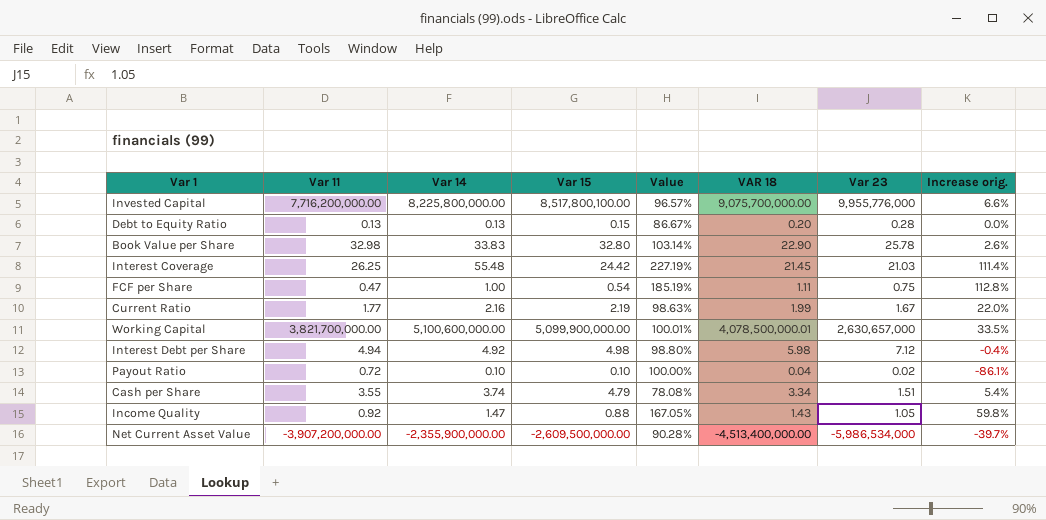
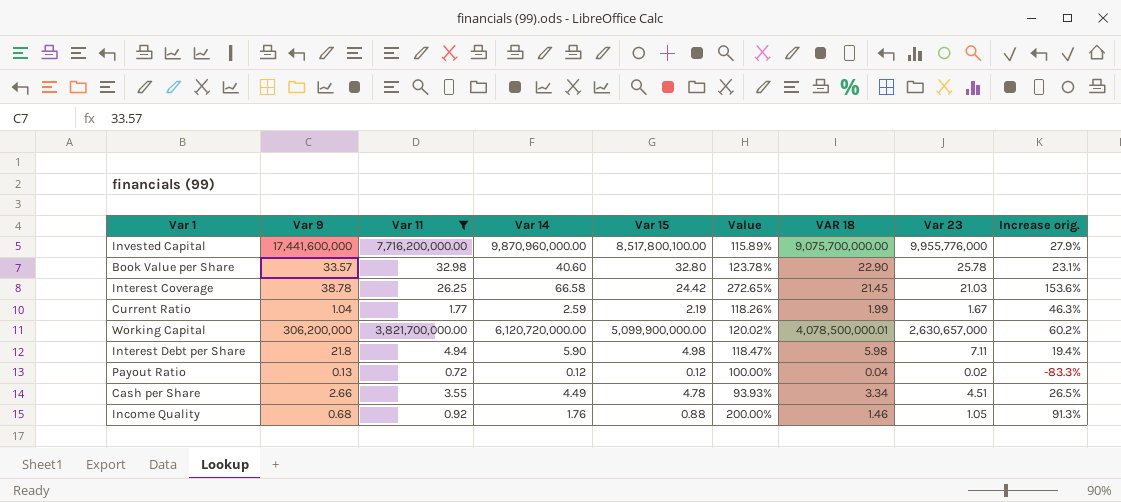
filter: none -> Var 11 >= 0.72
column Var 9 | position: none -> 2
Invested Capital | Var 14: 8,225,800,000.00 -> 9,870,960,000.00
Invested Capital | Value: 96.57% -> 115.89%
Invested Capital | Increase orig.: 6.6% -> 27.9%
Book Value per Share | Var 14: 33.83 -> 40.60
Book Value per Share | Value: 103.14% -> 123.78%
Book Value per Share | Increase orig.: 2.6% -> 23.1%
Interest Coverage | Var 14: 55.48 -> 66.58
Interest Coverage | Value: 227.19% -> 272.65%
Interest Coverage | Increase orig.: 111.4% -> 153.6%
Current Ratio | Var 14: 2.16 -> 2.59
Current Ratio | Value: 98.63% -> 118.26%
Current Ratio | Increase orig.: 22.0% -> 46.3%
Working Capital | Var 14: 5,100,600,000.00 -> 6,120,720,000.00
Working Capital | Value: 100.01% -> 120.02%
Working Capital | Increase orig.: 33.5% -> 60.2%
Interest Debt per Share | Var 14: 4.92 -> 5.90
Interest Debt per Share | Value: 98.80% -> 118.47%
Interest Debt per Share | Var 23: 7.12 -> 7.11
Interest Debt per Share | Increase orig.: -0.4% -> 19.4%
Payout Ratio | Var 14: 0.10 -> 0.12
Payout Ratio | Var 15: 0.10 -> 0.12
Payout Ratio | Increase orig.: -86.1% -> -83.3%
Cash per Share | Var 14: 3.74 -> 4.49
Cash per Share | Var 15: 4.79 -> 4.78
Cash per Share | Value: 78.08% -> 93.93%
Cash per Share | Var 23: 1.51 -> 4.51
Cash per Share | Increase orig.: 5.4% -> 26.5%
Income Quality | Var 14: 1.47 -> 1.76
Income Quality | Value: 167.05% -> 200.00%
Income Quality | VAR 18: 1.43 -> 1.46
Income Quality | Increase orig.: 59.8% -> 91.3%

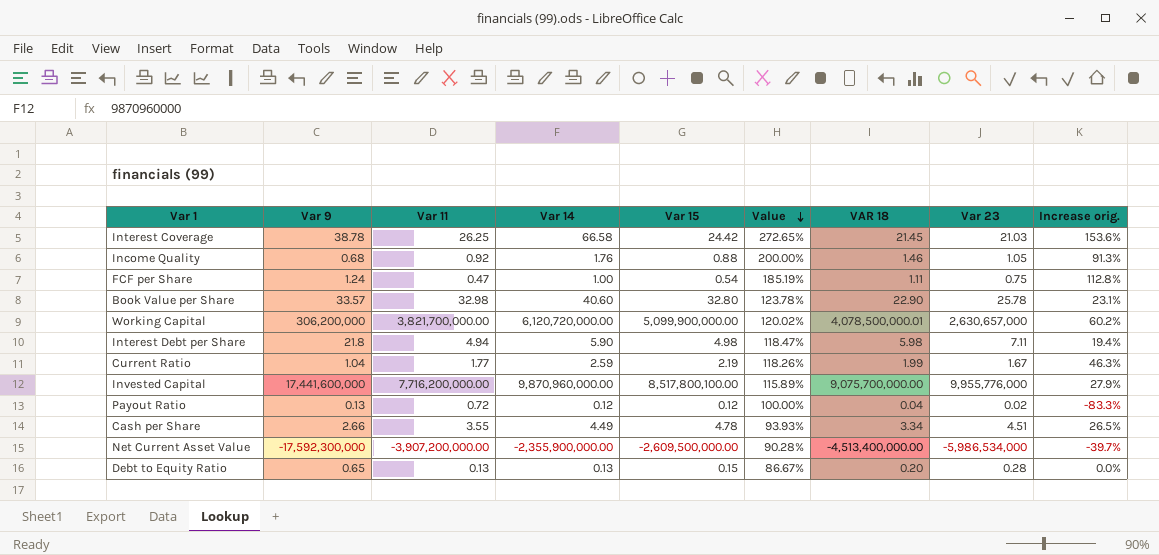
filter: Var 11 >= 0.72 -> none
row order: none -> Value descending

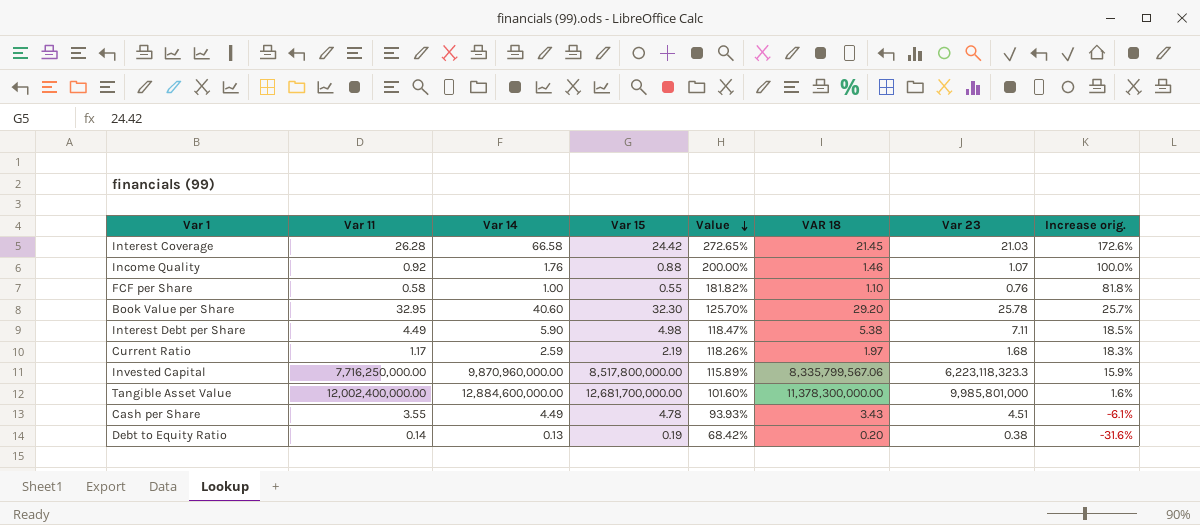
column Var 9 | position: 2 -> none
column Increase orig. | formula: ([Var 14] - [Var 11]) / [Var 11] -> ([Var 14] - [Var 15]) / [Var 15]
row Working Capital: 306,200,000 | 3,821,700,000.00 | 6,120,720,000.00 | 5,099,900,000.00 | 120.02% | 4,078,500,000.01 | 2,630,657,000 | 60.2% -> none
row Payout Ratio: 0.13 | 0.72 | 0.12 | 0.12 | 100.00% | 0.04 | 0.02 | -83.3% -> none
row Net Current Asset Value: -17,592,300,000 | -3,907,200,000.00 | -2,355,900,000.00 | -2,609,500,000.00 | 90.28% | -4,513,400,000.00 | -5,986,534,000 | -39.7% -> none
Interest Coverage | Var 11: 26.25 -> 26.28
Income Quality | Var 23: 1.05 -> 1.07
FCF per Share | Var 11: 0.47 -> 0.58
FCF per Share | Var 15: 0.54 -> 0.55
FCF per Share | Value: 185.19% -> 181.82%
FCF per Share | VAR 18: 1.11 -> 1.10
FCF per Share | Var 23: 0.75 -> 0.76
Book Value per Share | Var 11: 32.98 -> 32.95
Book Value per Share | Var 15: 32.80 -> 32.30
Book Value per Share | Value: 123.78% -> 125.70%
Book Value per Share | VAR 18: 22.90 -> 29.20
Interest Debt per Share | Var 11: 4.94 -> 4.49
Interest Debt per Share | VAR 18: 5.98 -> 5.38
Current Ratio | Var 11: 1.77 -> 1.17
Current Ratio | VAR 18: 1.99 -> 1.97
Current Ratio | Var 23: 1.67 -> 1.68
Invested Capital | Var 11: 7,716,200,000.00 -> 7,716,250,000.00
Invested Capital | Var 15: 8,517,800,100.00 -> 8,517,800,000.00
Invested Capital | VAR 18: 9,075,700,000.00 -> 8,335,799,567.06
Invested Capital | Var 23: 9,955,776,000 -> 6,223,118,323.3
row Tangible Asset Value: none -> 12,002,400,000.00 | 12,884,600,000.00 | 12,681,700,000.00 | 101.60% | 11,378,300,000.00 | 9,985,801,000 | 1.6%
Cash per Share | VAR 18: 3.34 -> 3.43
Debt to Equity Ratio | Var 11: 0.13 -> 0.14
Debt to Equity Ratio | Var 15: 0.15 -> 0.19
Debt to Equity Ratio | Value: 86.67% -> 68.42%
Debt to Equity Ratio | Var 23: 0.28 -> 0.38

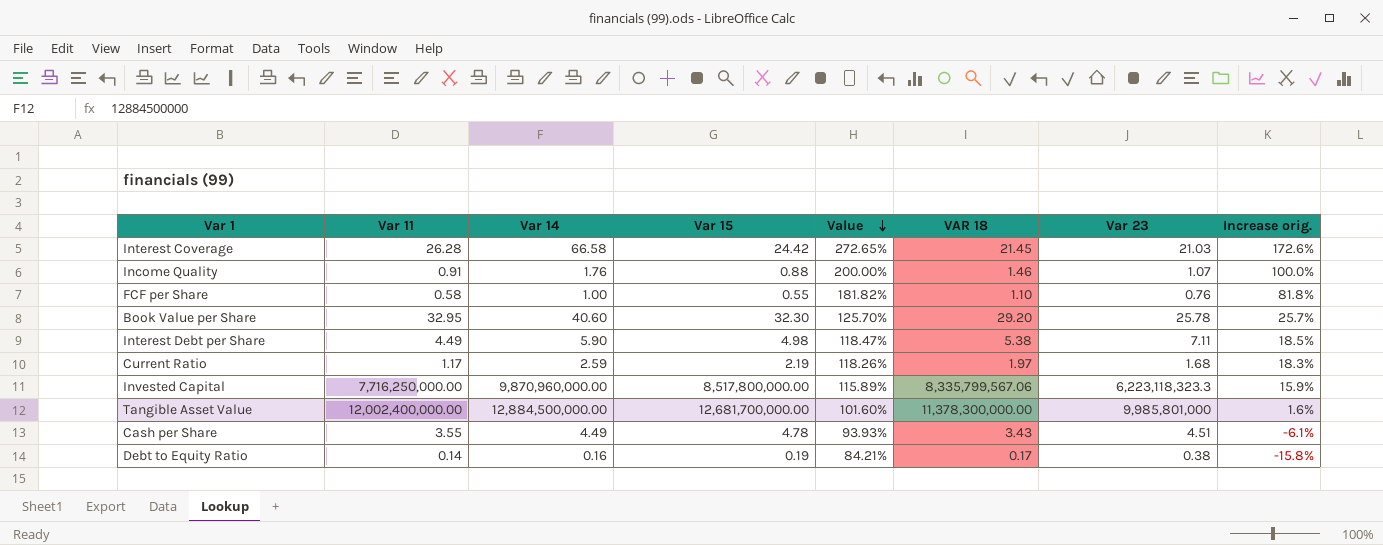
Income Quality | Var 11: 0.92 -> 0.91
Tangible Asset Value | Var 14: 12,884,600,000.00 -> 12,884,500,000.00
Debt to Equity Ratio | Var 14: 0.13 -> 0.16
Debt to Equity Ratio | Value: 68.42% -> 84.21%
Debt to Equity Ratio | VAR 18: 0.20 -> 0.17
Debt to Equity Ratio | Increase orig.: -31.6% -> -15.8%

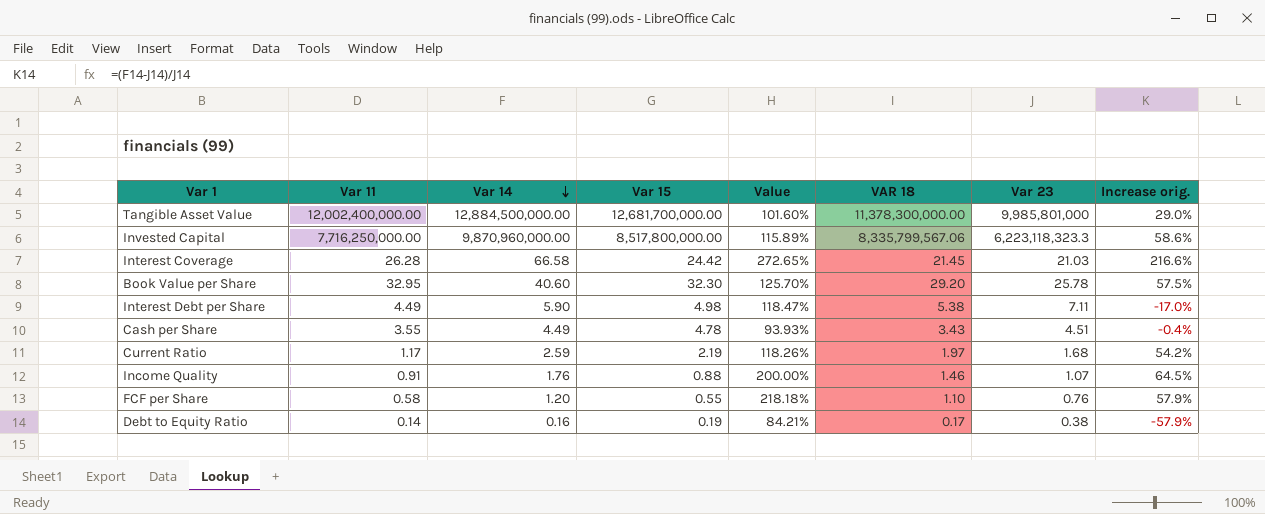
row order: Value descending -> Var 14 descending
column Increase orig. | formula: ([Var 14] - [Var 15]) / [Var 15] -> ([Var 14] - [Var 23]) / [Var 23]
FCF per Share | Var 14: 1.00 -> 1.20
FCF per Share | Value: 181.82% -> 218.18%

